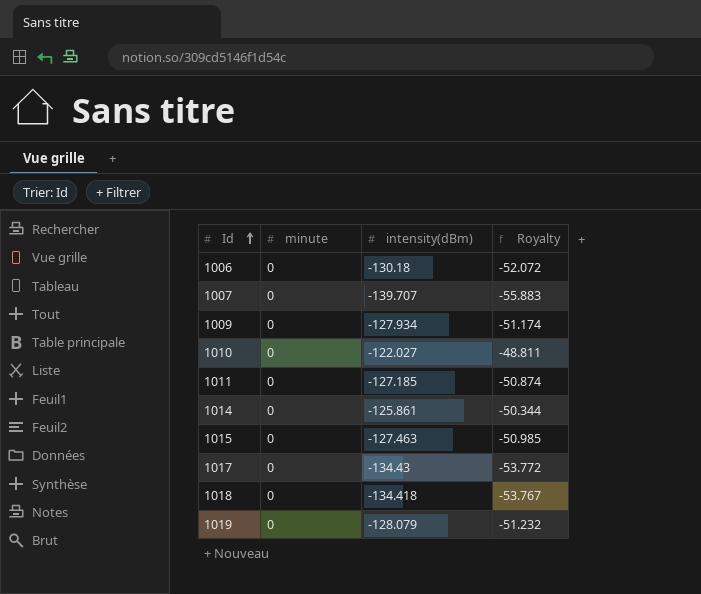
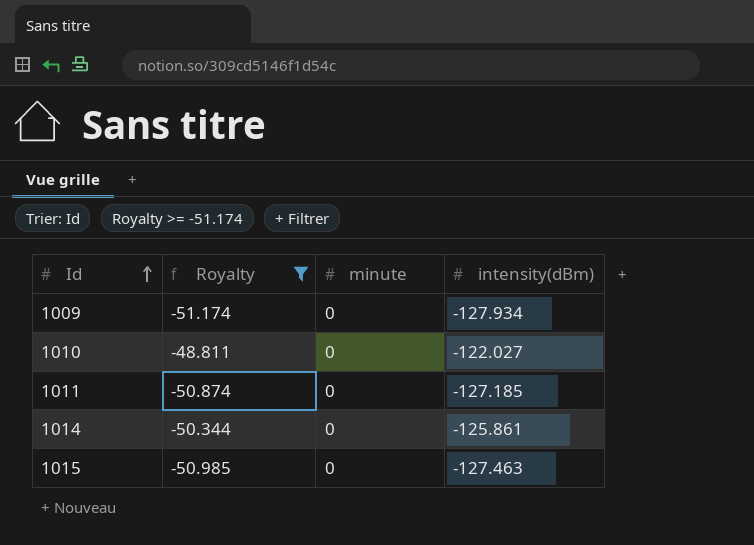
filter: none -> Royalty >= -51.174
column Royalty | position: 4 -> 2

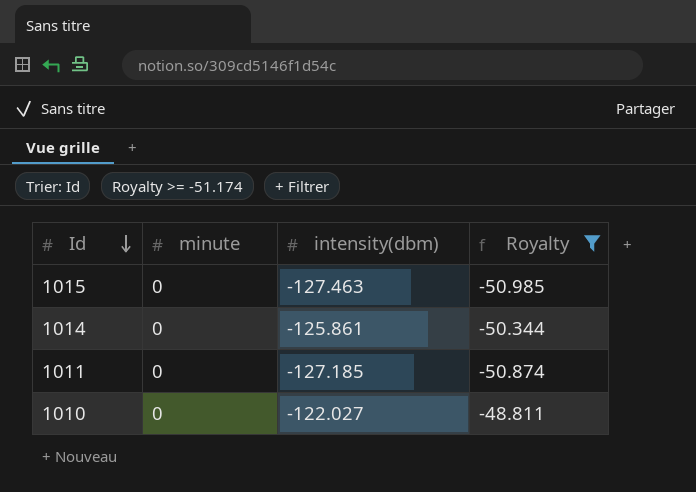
row order: Id ascending -> Id descending
column name: intensity(dBm) -> intensity(dbm)
column Royalty | position: 2 -> 4
row 1009: -51.174 | 0 | -127.934 -> none

